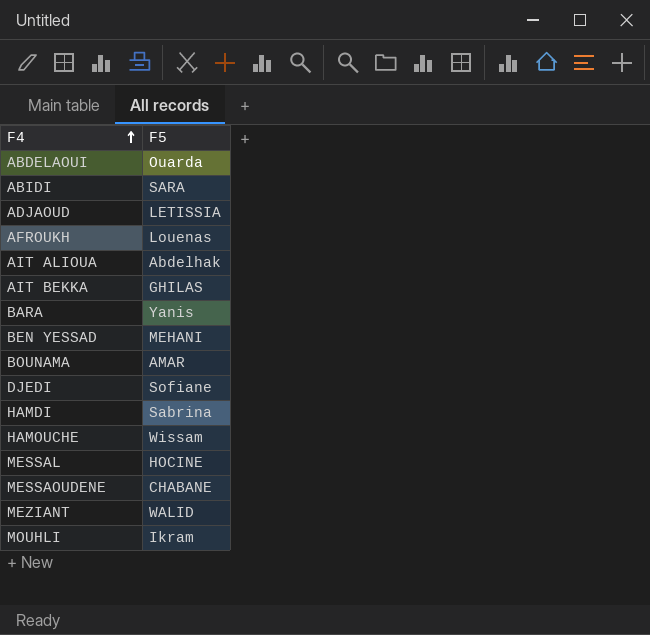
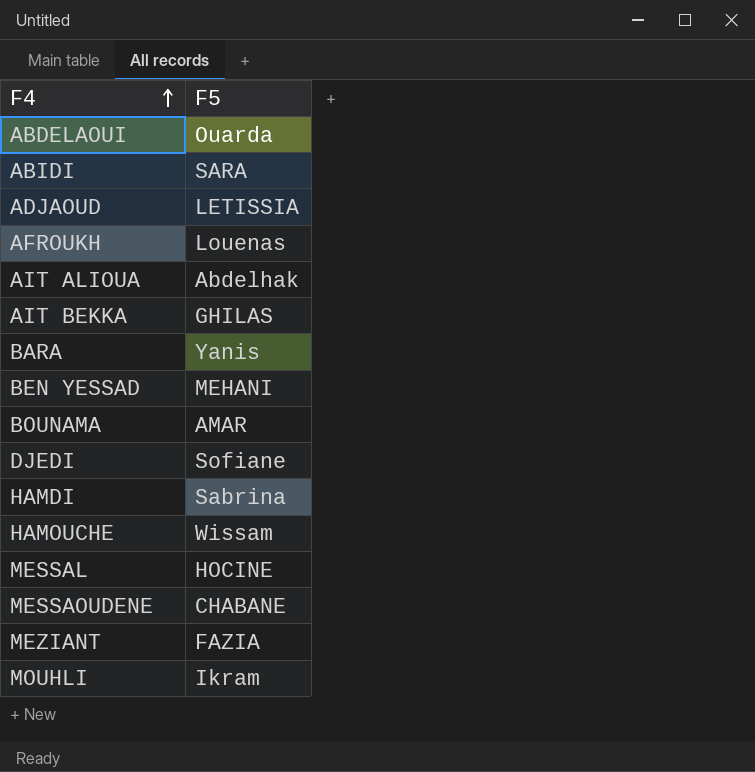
MEZIANT | F5: WALID -> FAZIA

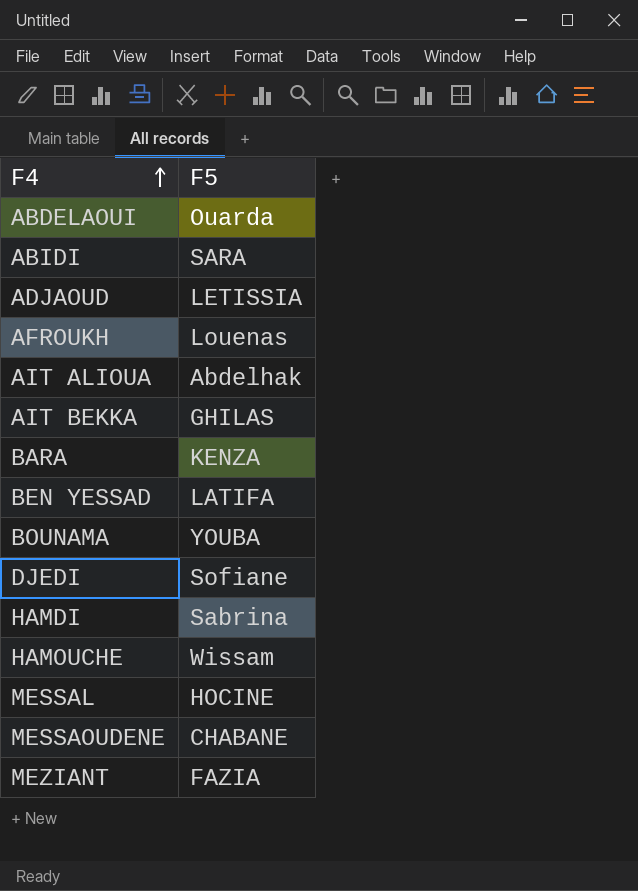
row MOUHLI: Ikram -> none
BARA | F5: Yanis -> KENZA
BEN YESSAD | F5: MEHANI -> LATIFA
BOUNAMA | F5: AMAR -> YOUBA

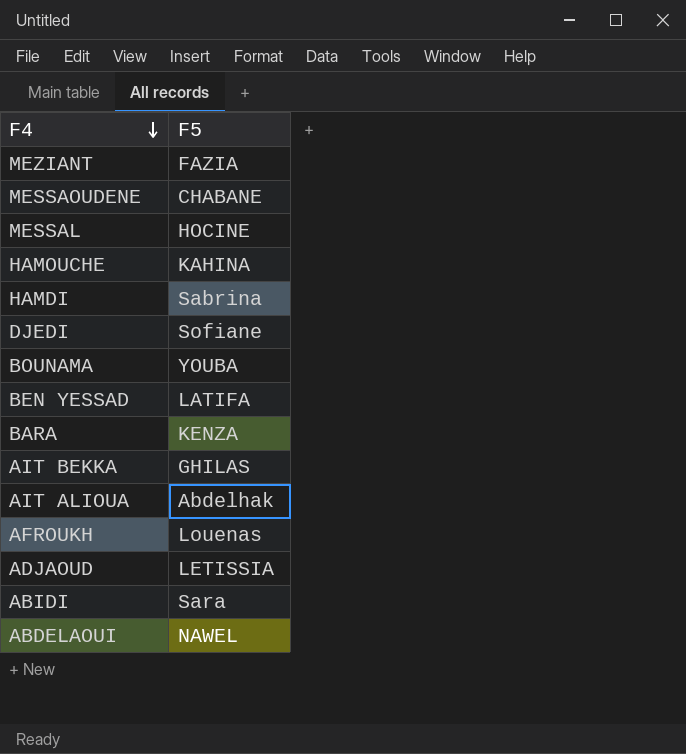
row order: F4 ascending -> F4 descending
HAMOUCHE | F5: Wissam -> KAHINA
ABIDI | F5: SARA -> Sara
ABDELAOUI | F5: Ouarda -> NAWEL

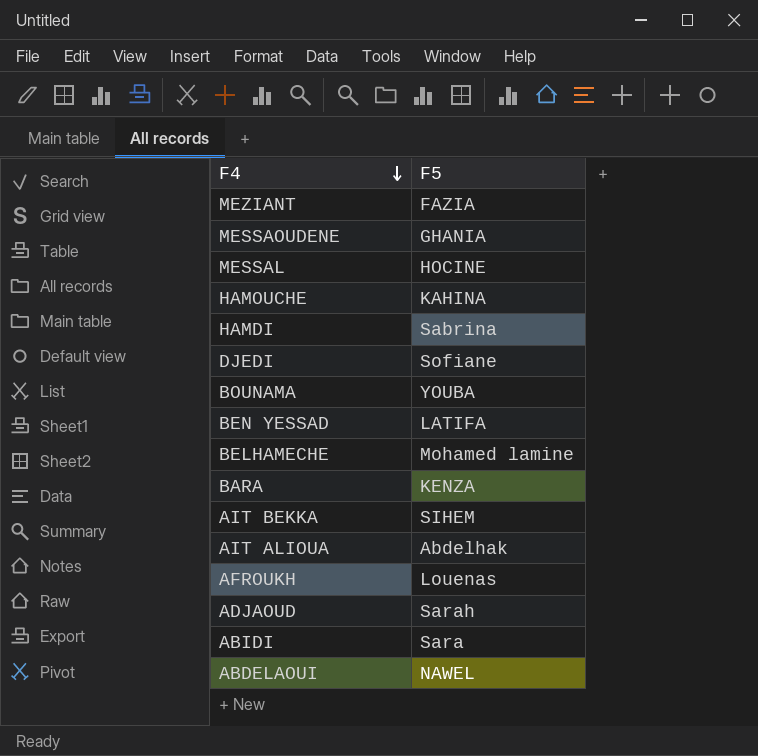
MESSAOUDENE | F5: CHABANE -> GHANIA
row BELHAMECHE: none -> Mohamed lamine
AIT BEKKA | F5: GHILAS -> SIHEM
ADJAOUD | F5: LETISSIA -> Sarah

